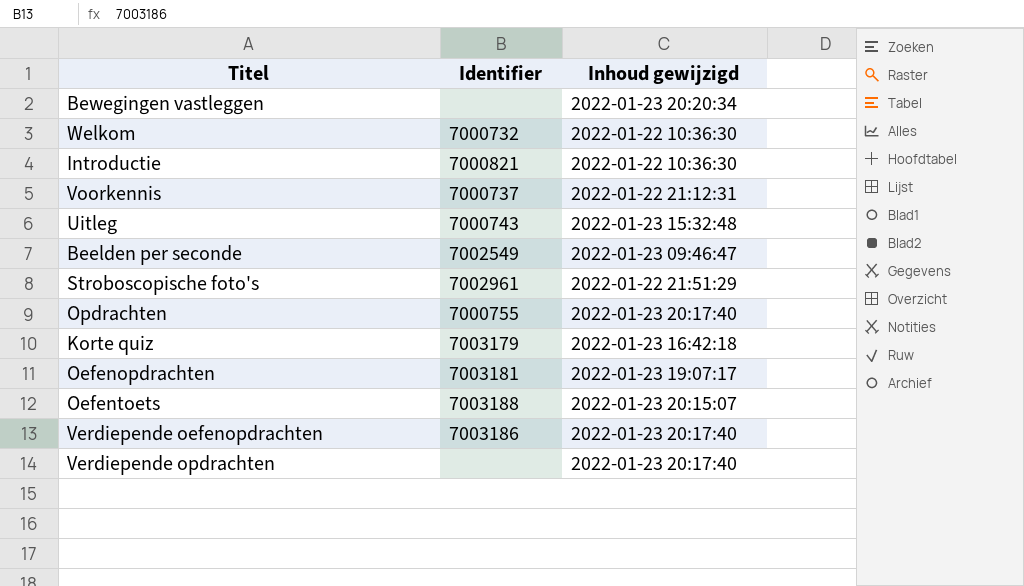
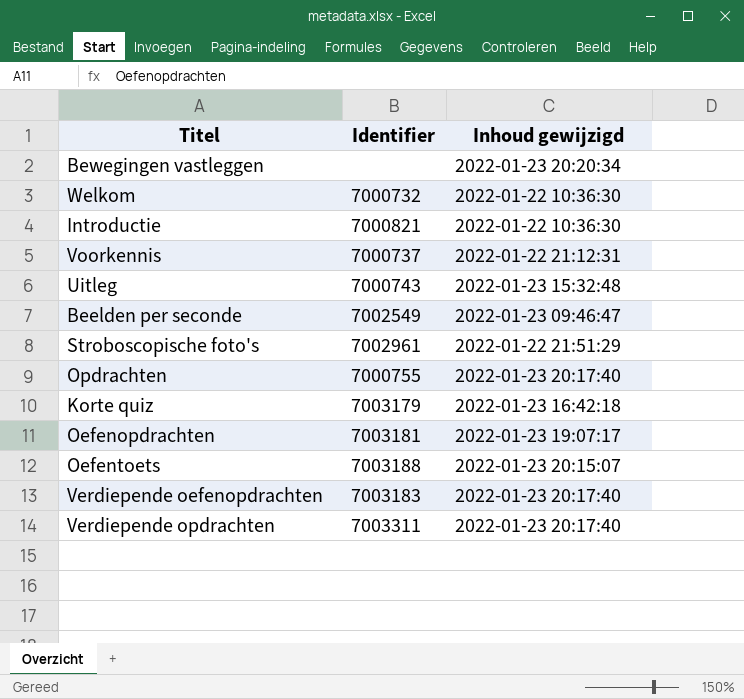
Verdiepende oefenopdrachten | Identifier: 7003186 -> 7003183
Verdiepende opdrachten | Identifier: none -> 7003311

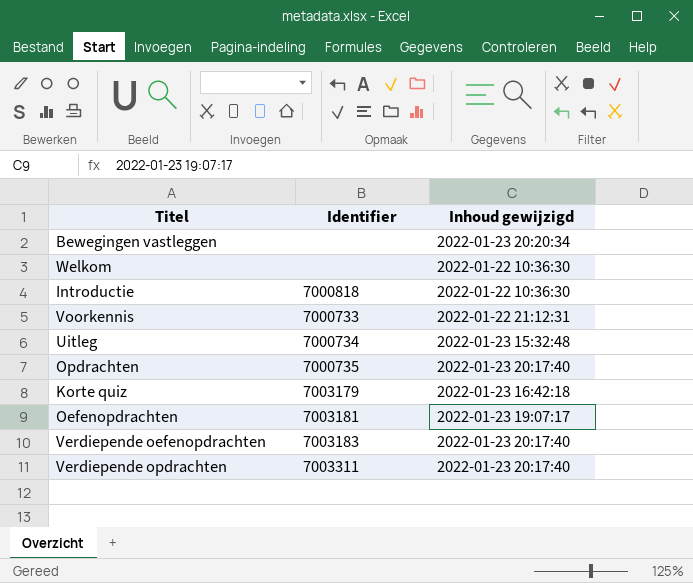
row Beelden per seconde: 7002549 | 2022-01-23 09:46:47 -> none
row Stroboscopische foto's: 7002961 | 2022-01-22 21:51:29 -> none
row Oefentoets: 7003188 | 2022-01-23 20:15:07 -> none
Welkom | Identifier: 7000732 -> none
Introductie | Identifier: 7000821 -> 7000818
Voorkennis | Identifier: 7000737 -> 7000733
Uitleg | Identifier: 7000743 -> 7000734
Opdrachten | Identifier: 7000755 -> 7000735

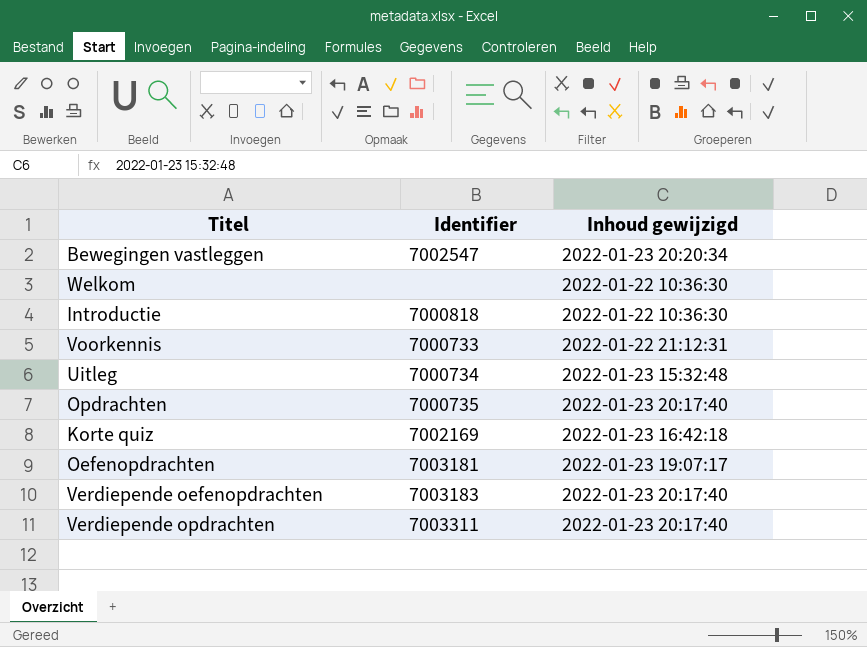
Bewegingen vastleggen | Identifier: none -> 7002547
Korte quiz | Identifier: 7003179 -> 7002169

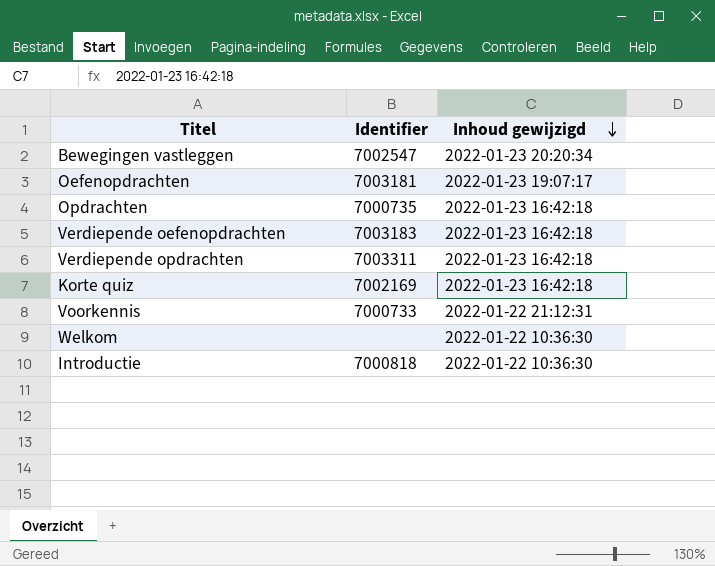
row order: none -> Inhoud gewijzigd descending
row Uitleg: 7000734 | 2022-01-23 15:32:48 -> none
Opdrachten | Inhoud gewijzigd: 2022-01-23 20:17:40 -> 2022-01-23 16:42:18
Verdiepende oefenopdrachten | Inhoud gewijzigd: 2022-01-23 20:17:40 -> 2022-01-23 16:42:18
Verdiepende opdrachten | Inhoud gewijzigd: 2022-01-23 20:17:40 -> 2022-01-23 16:42:18

